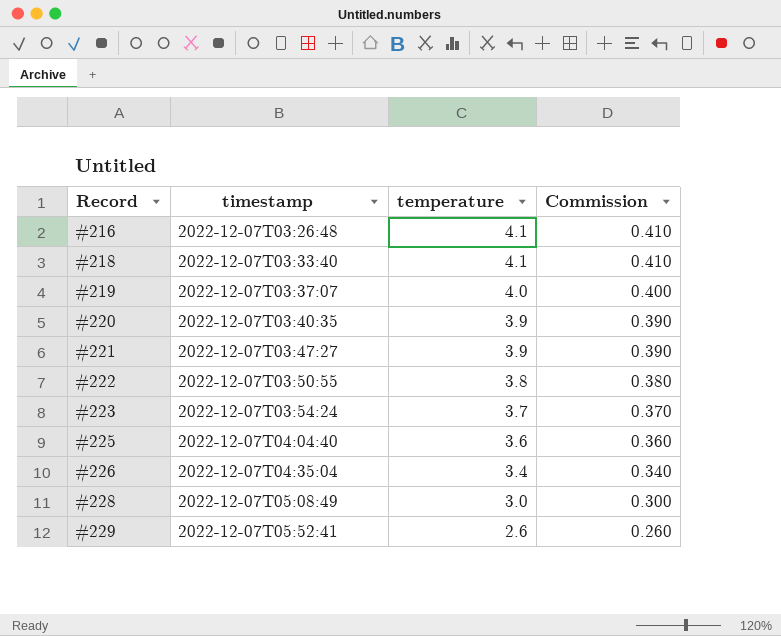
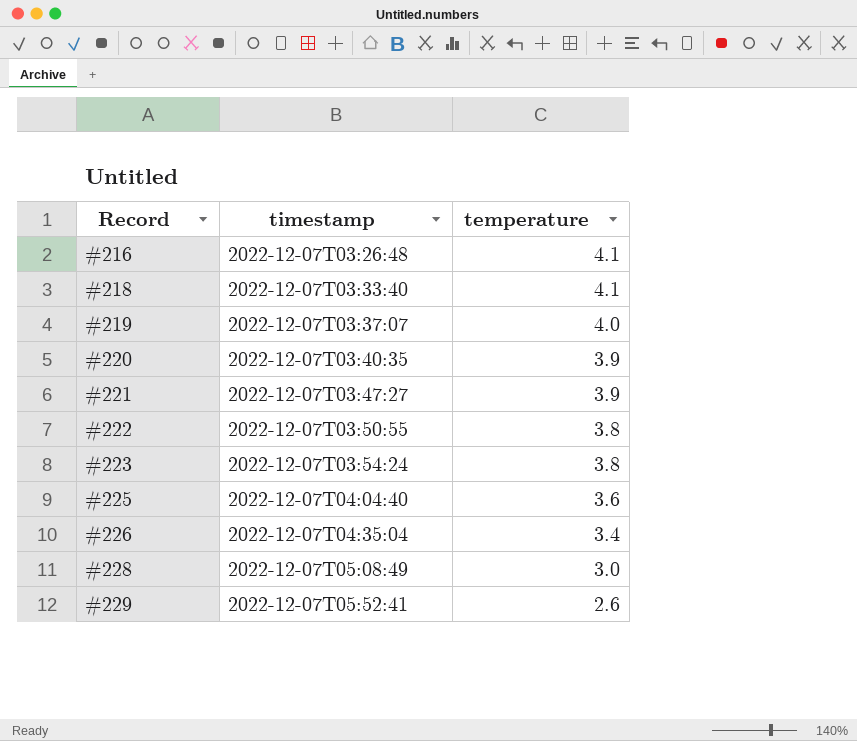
column Commission | formula: [temperature] * 0.1 -> none
#223 | temperature: 3.7 -> 3.8

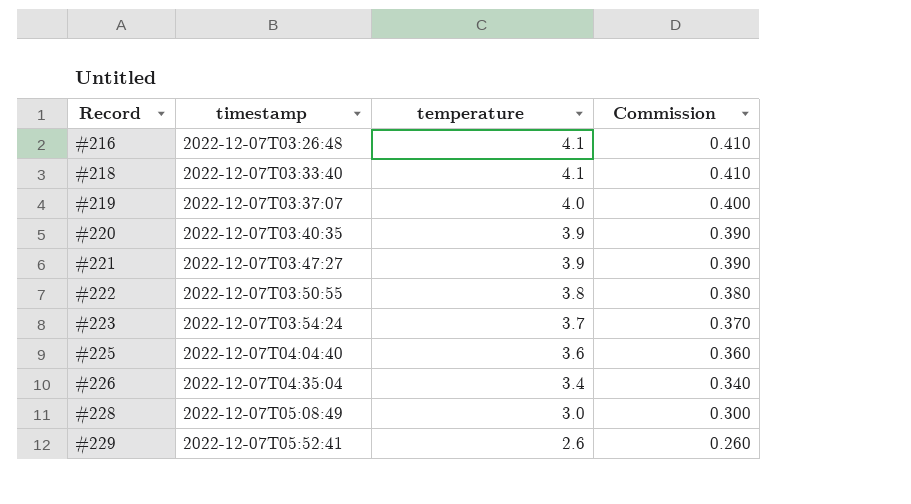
column Commission | formula: none -> [temperature] * 0.1
#223 | temperature: 3.8 -> 3.7

